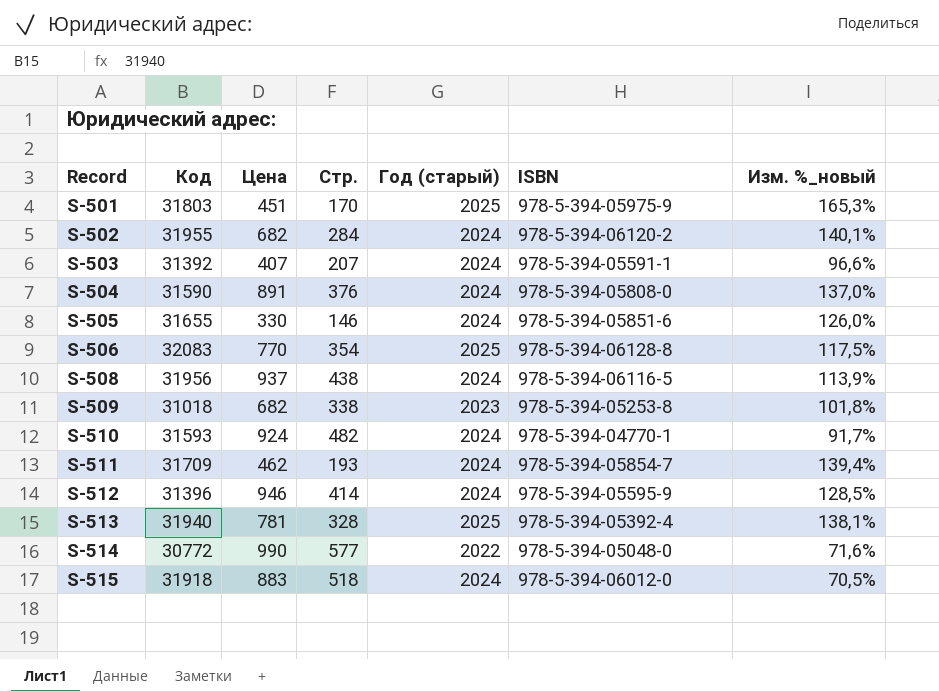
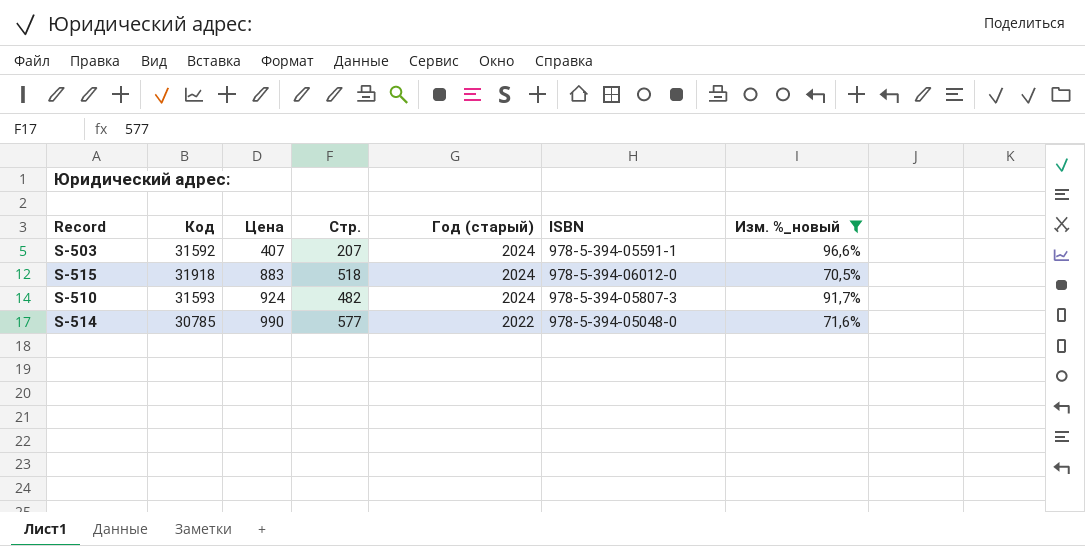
filter: none -> Изм. %_новый <= 96,6%
row order: Record ascending -> Цена ascending
S-503 | Код: 31392 -> 31592
S-510 | ISBN: 978-5-394-04770-1 -> 978-5-394-05807-3
S-514 | Код: 30772 -> 30785

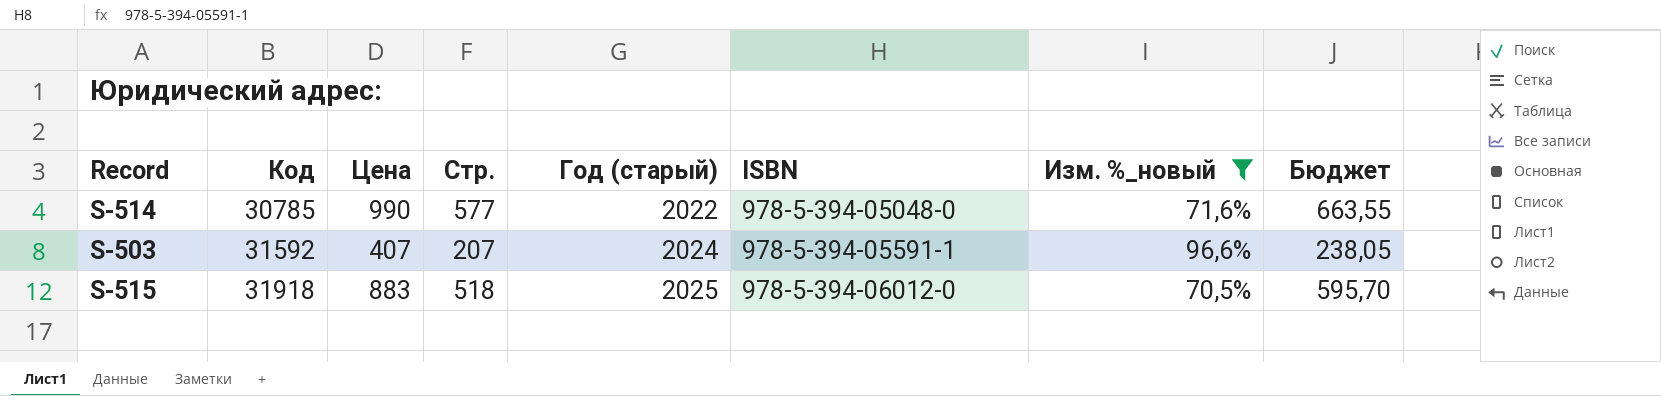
row order: Цена ascending -> Код ascending
column Бюджет | formula: none -> [Стр.] * 1,15
row S-510: 31593 | 924 | 482 | 2024 | 978-5-394-05807-3 | 91,7% -> none
S-515 | Год (старый): 2024 -> 2025

